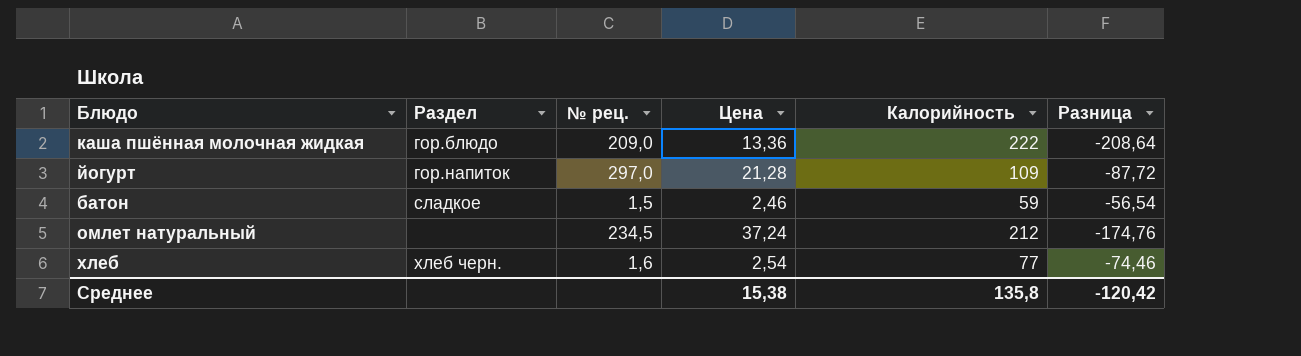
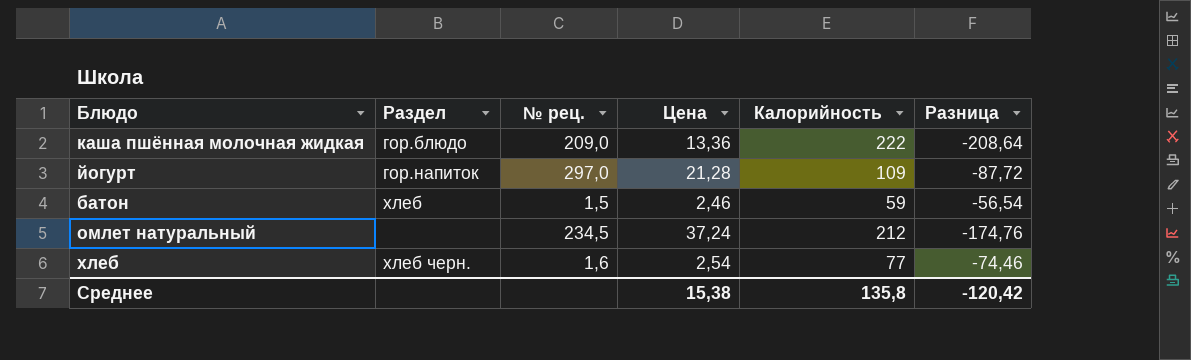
батон | Раздел: сладкое -> хлеб

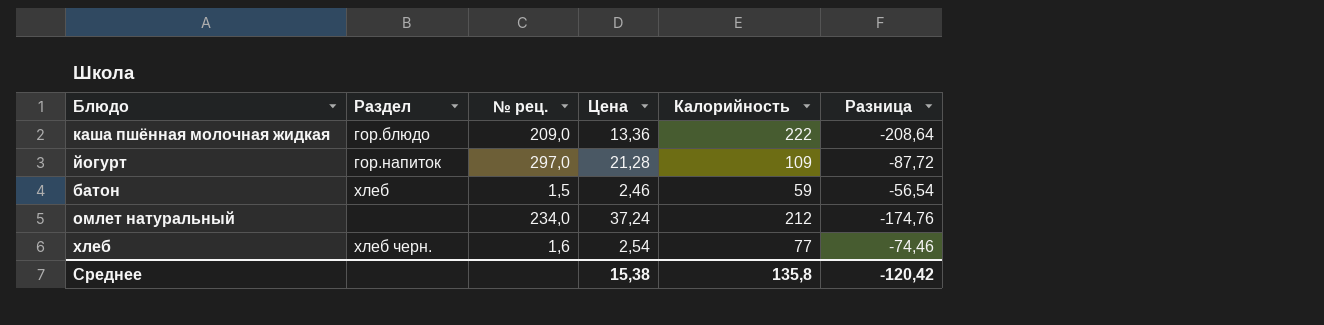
омлет натуральный | № рец.: 234,5 -> 234,0

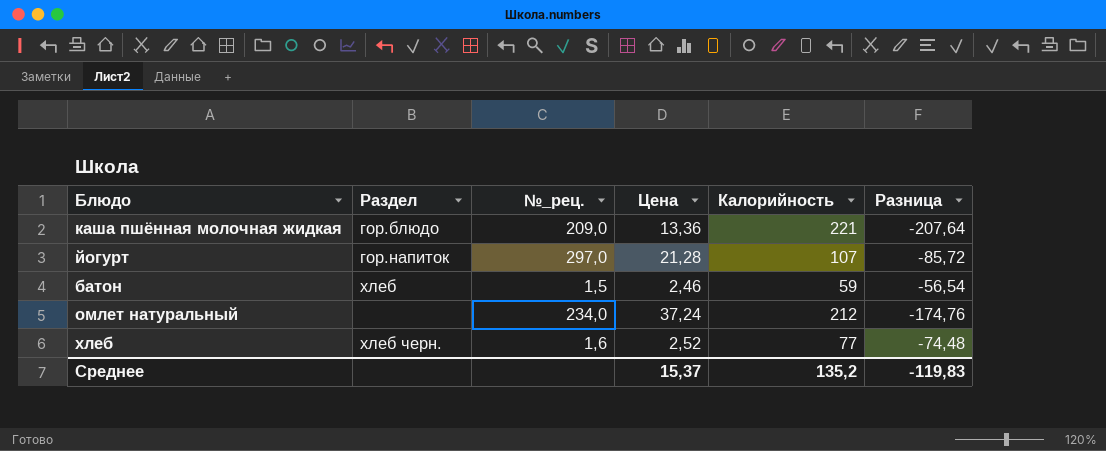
column name: № рец. -> №_рец.
каша пшённая молочная жидкая | Калорийность: 222 -> 221
каша пшённая молочная жидкая | Разница: -208,64 -> -207,64
йогурт | Калорийность: 109 -> 107
йогурт | Разница: -87,72 -> -85,72
хлеб | Цена: 2,54 -> 2,52
хлеб | Разница: -74,46 -> -74,48
Среднее | Цена: 15,38 -> 15,37
Среднее | Калорийность: 135,8 -> 135,2
Среднее | Разница: -120,42 -> -119,83

